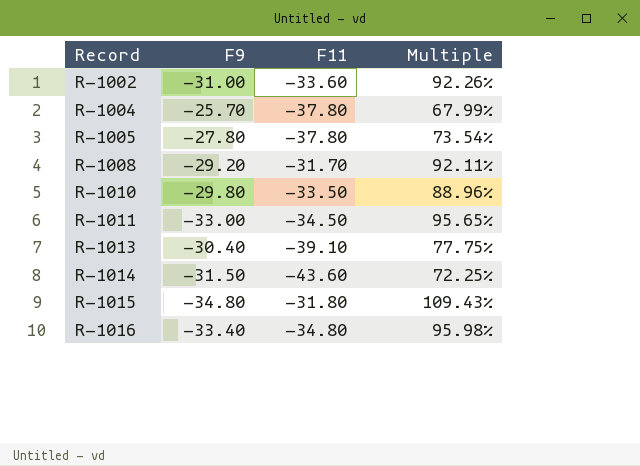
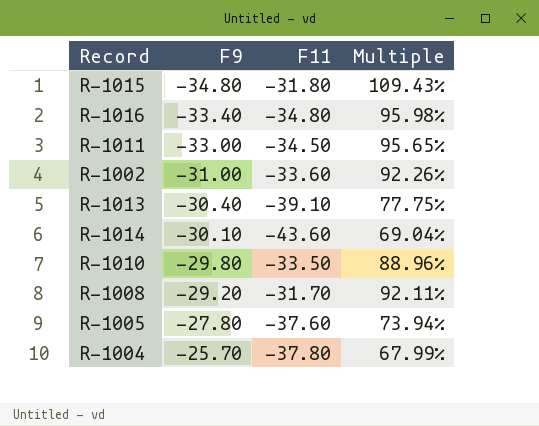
row order: Record ascending -> F9 ascending
R-1014 | F9: -31.50 -> -30.10
R-1014 | Multiple: 72.25% -> 69.04%
R-1005 | F11: -37.80 -> -37.60
R-1005 | Multiple: 73.54% -> 73.94%

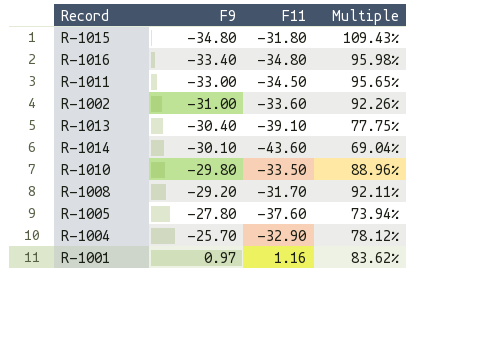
R-1004 | F11: -37.80 -> -32.90
R-1004 | Multiple: 67.99% -> 78.12%
row R-1001: none -> 0.97 | 1.16 | 83.62%

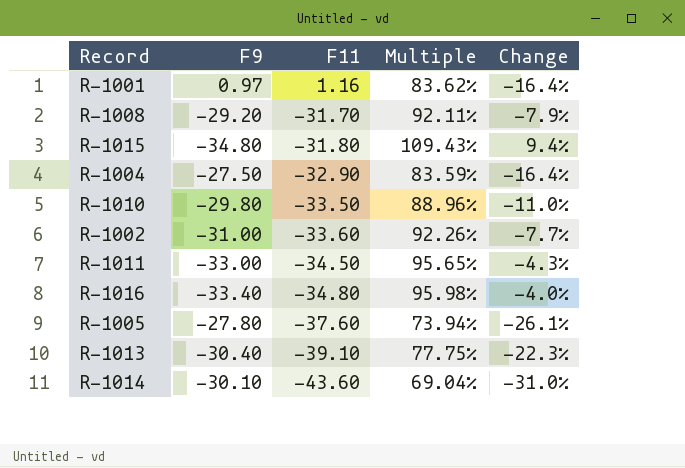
row order: F9 ascending -> F11 descending
column Change | formula: none -> ([F9] - [F11]) / [F11]
R-1004 | F9: -25.70 -> -27.50
R-1004 | Multiple: 78.12% -> 83.59%

